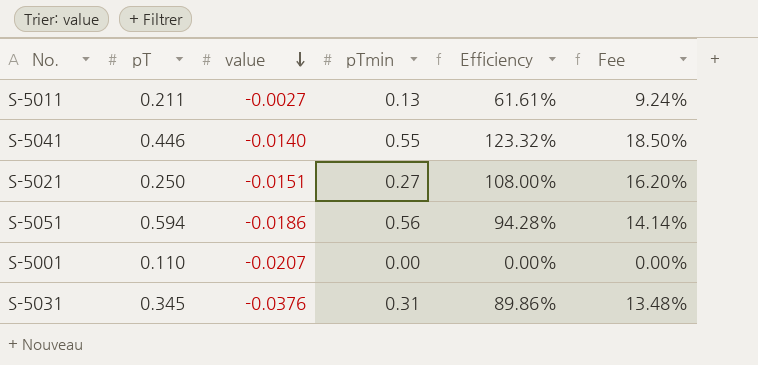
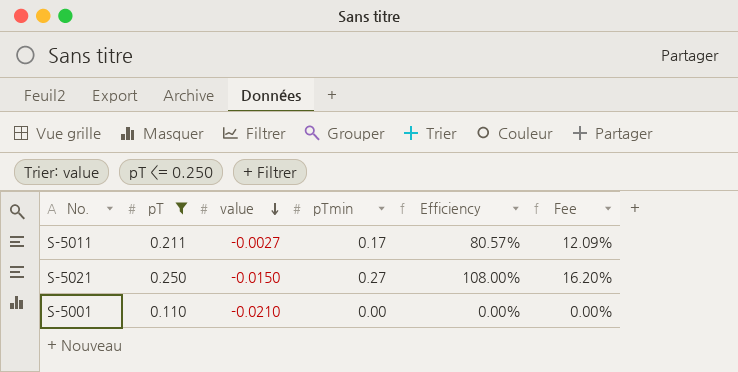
filter: none -> pT <= 0.250
S-5011 | pTmin: 0.13 -> 0.17
S-5011 | Efficiency: 61.61% -> 80.57%
S-5011 | Fee: 9.24% -> 12.09%
S-5021 | value: -0.0151 -> -0.0150
S-5001 | value: -0.0207 -> -0.0210

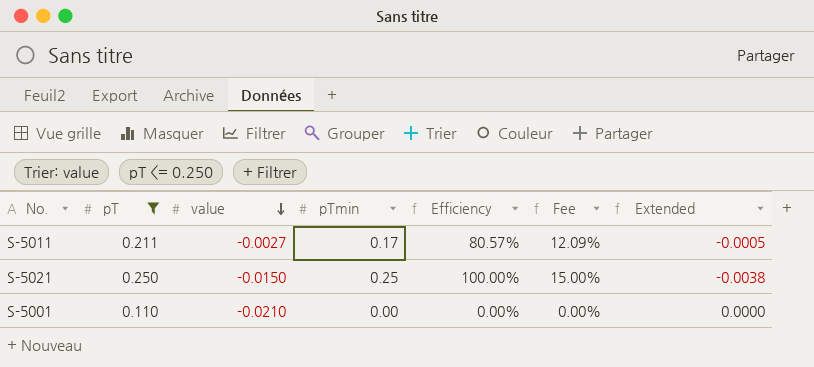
column Extended | formula: none -> [value] * [pTmin]
S-5021 | pTmin: 0.27 -> 0.25
S-5021 | Efficiency: 108.00% -> 100.00%
S-5021 | Fee: 16.20% -> 15.00%

